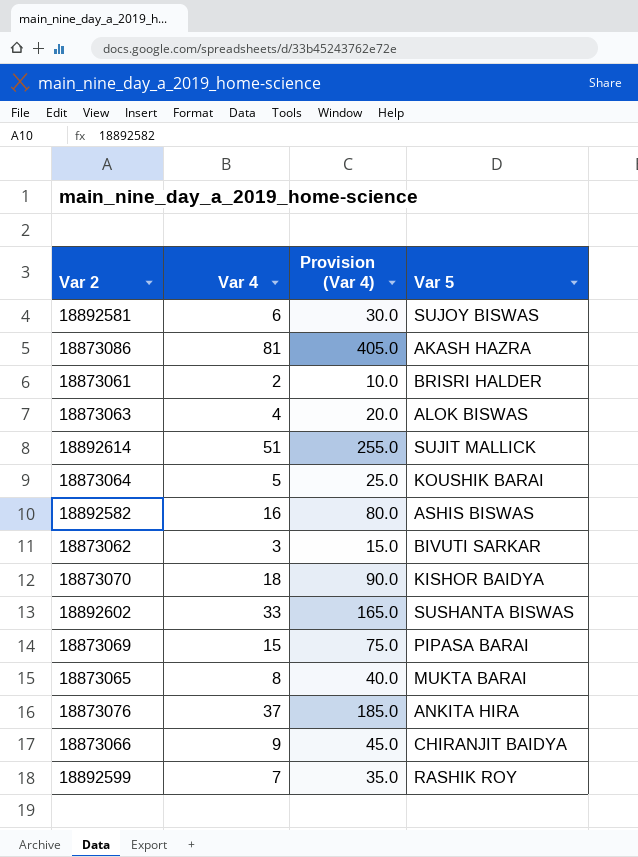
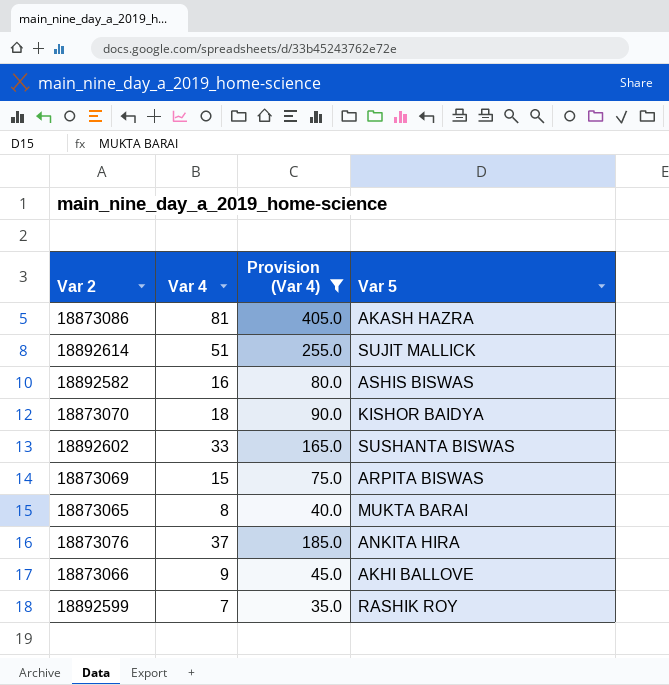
filter: none -> Provision (Var 4) >= 35.0
18873069 | Var 5: PIPASA BARAI -> ARPITA BISWAS
18873066 | Var 5: CHIRANJIT BAIDYA -> AKHI BALLOVE

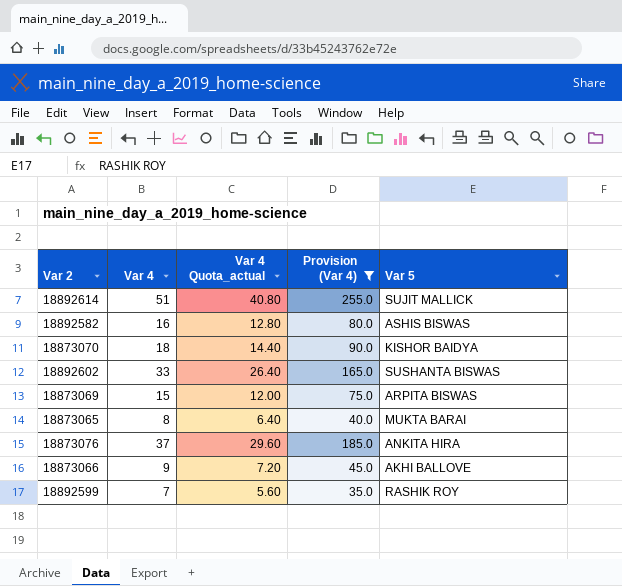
column Var 4 Quota_actual | formula: none -> [Var 4] * 0.8
row 18873086: 81 | 405.0 | AKASH HAZRA -> none

